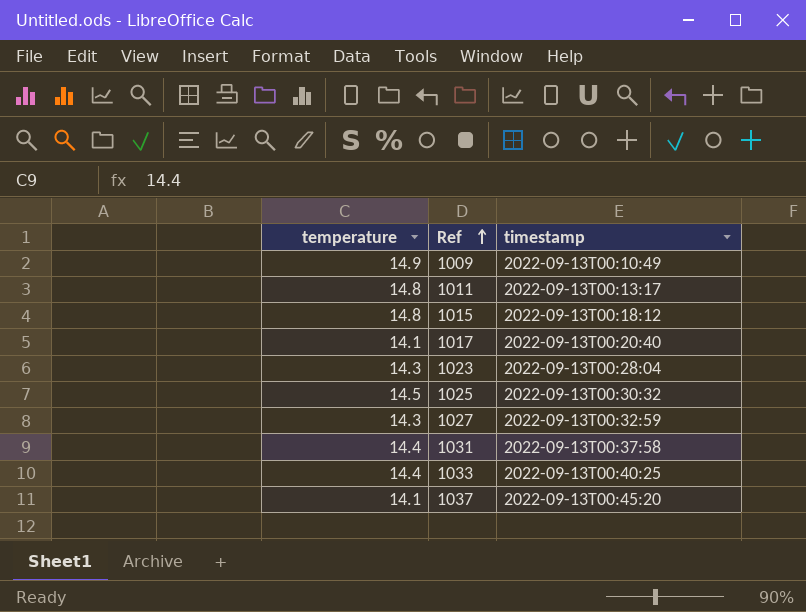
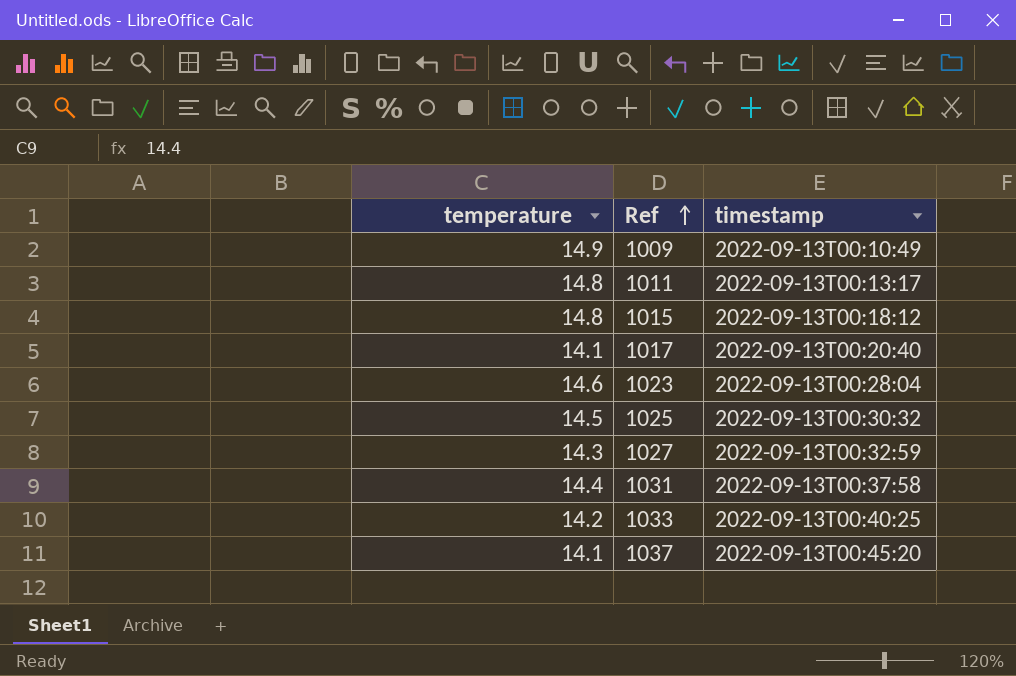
1023 | temperature: 14.3 -> 14.6
1033 | temperature: 14.4 -> 14.2

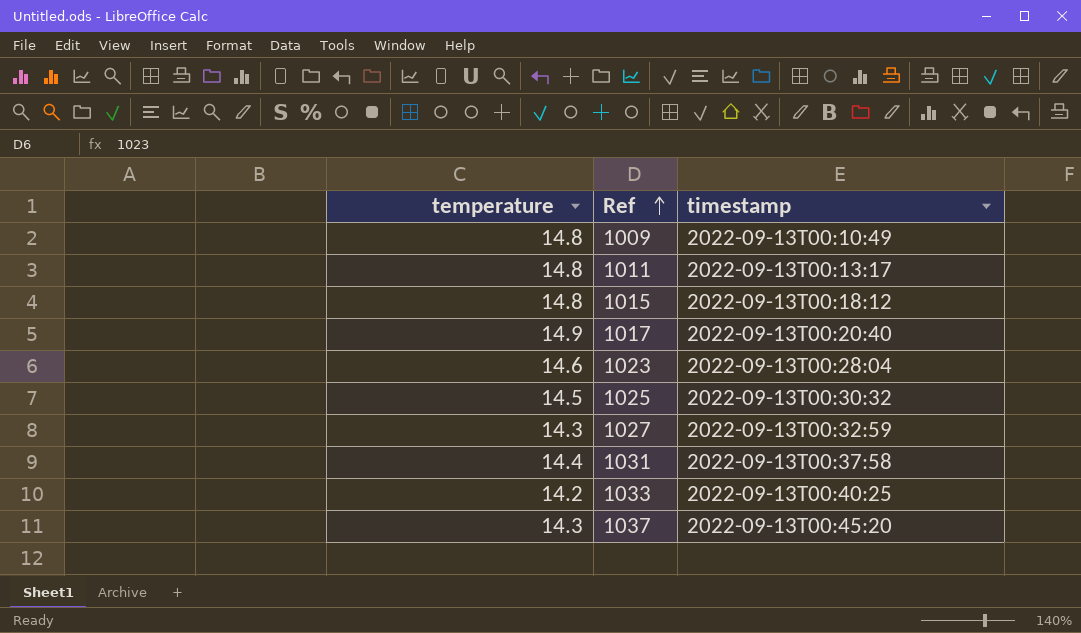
1009 | temperature: 14.9 -> 14.8
1017 | temperature: 14.1 -> 14.9
1037 | temperature: 14.1 -> 14.3

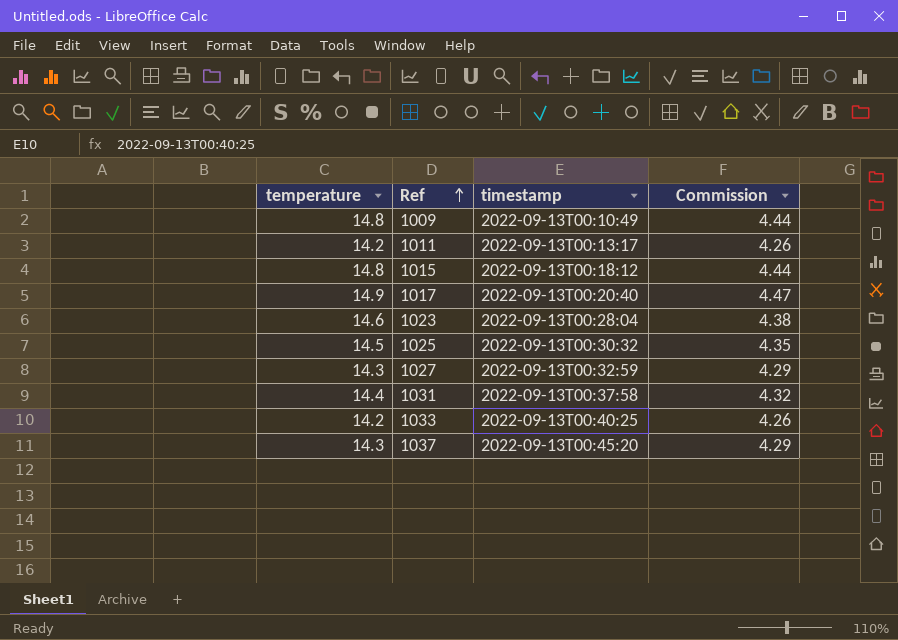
column Commission | formula: none -> [temperature] * 0.3
1011 | temperature: 14.8 -> 14.2

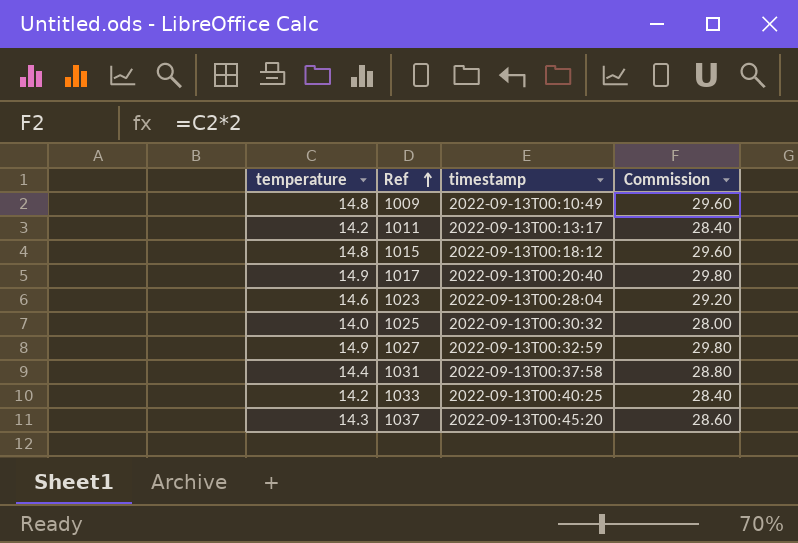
column Commission | formula: [temperature] * 0.3 -> [temperature] * 2
1025 | temperature: 14.5 -> 14.0
1027 | temperature: 14.3 -> 14.9

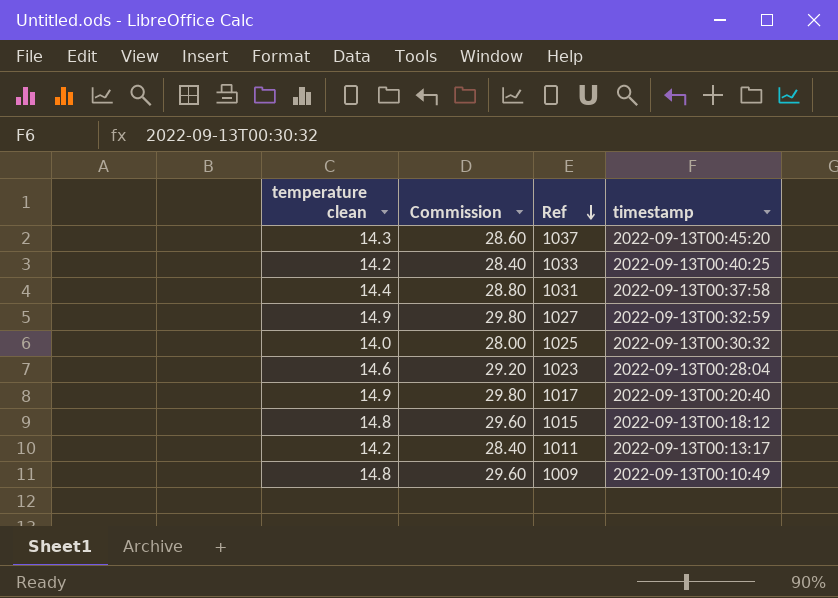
row order: Ref ascending -> Ref descending
column name: temperature -> temperature clean
column Commission | position: 4 -> 2

